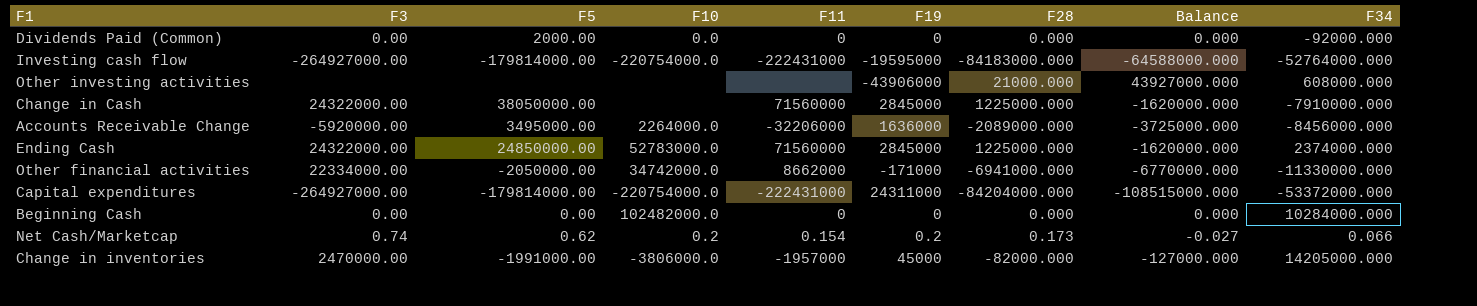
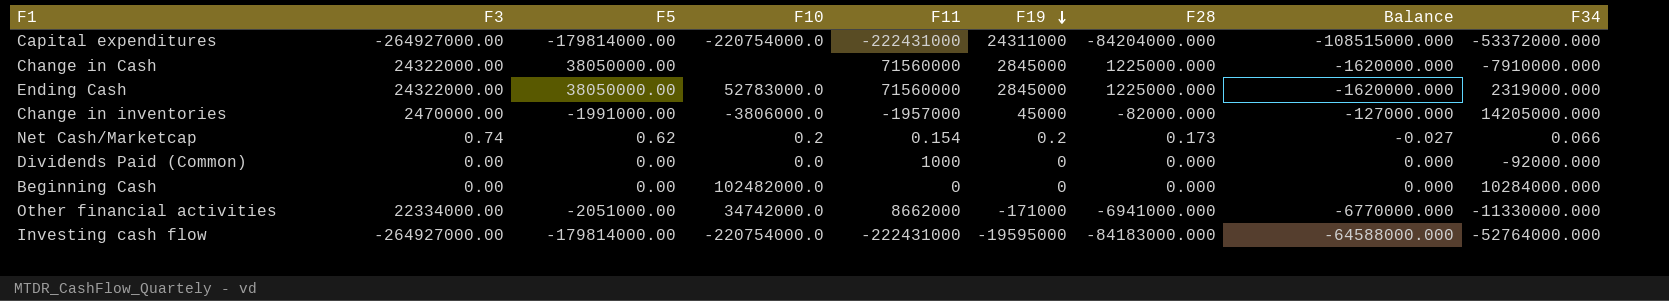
row order: none -> F19 descending
row Other investing activities: none | none | none | none | -43906000 | 21000.000 | 43927000.000 | 608000.000 -> none
row Accounts Receivable Change: -5920000.00 | 3495000.00 | 2264000.0 | -32206000 | 1636000 | -2089000.000 | -3725000.000 | -8456000.000 -> none
Ending Cash | F5: 24850000.00 -> 38050000.00
Ending Cash | F34: 2374000.000 -> 2319000.000
Dividends Paid (Common) | F5: 2000.00 -> 0.00
Dividends Paid (Common) | F11: 0 -> 1000
Other financial activities | F5: -2050000.00 -> -2051000.00

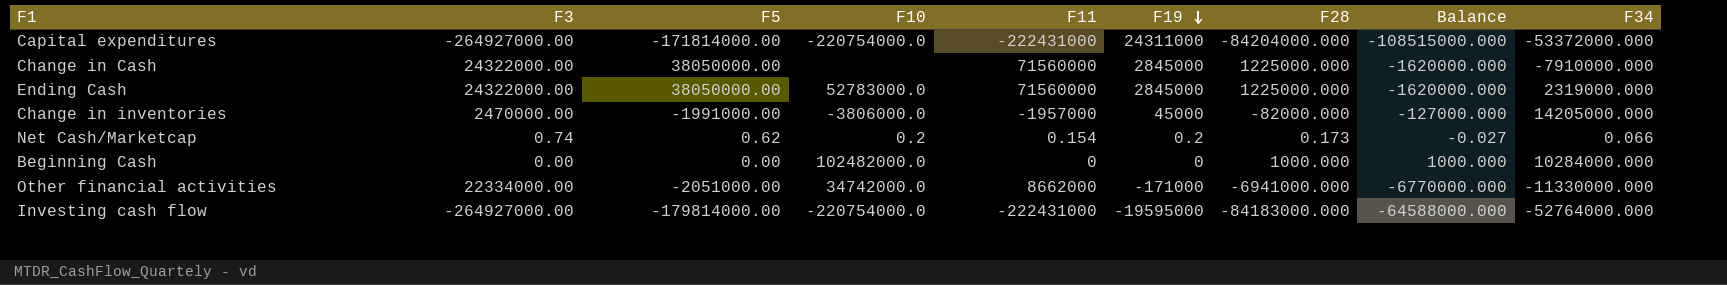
row Dividends Paid (Common): 0.00 | 0.00 | 0.0 | 1000 | 0 | 0.000 | 0.000 | -92000.000 -> none
Capital expenditures | F5: -179814000.00 -> -171814000.00
Beginning Cash | F28: 0.000 -> 1000.000
Beginning Cash | Balance: 0.000 -> 1000.000

